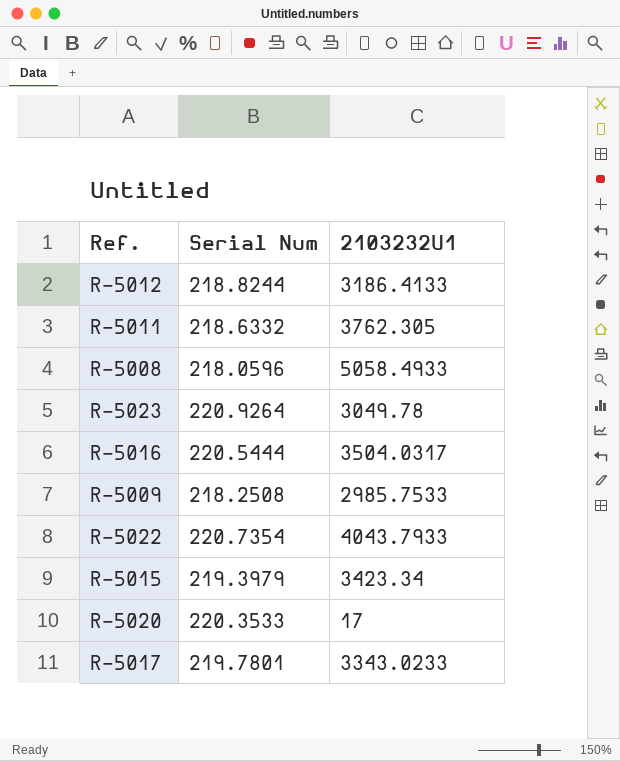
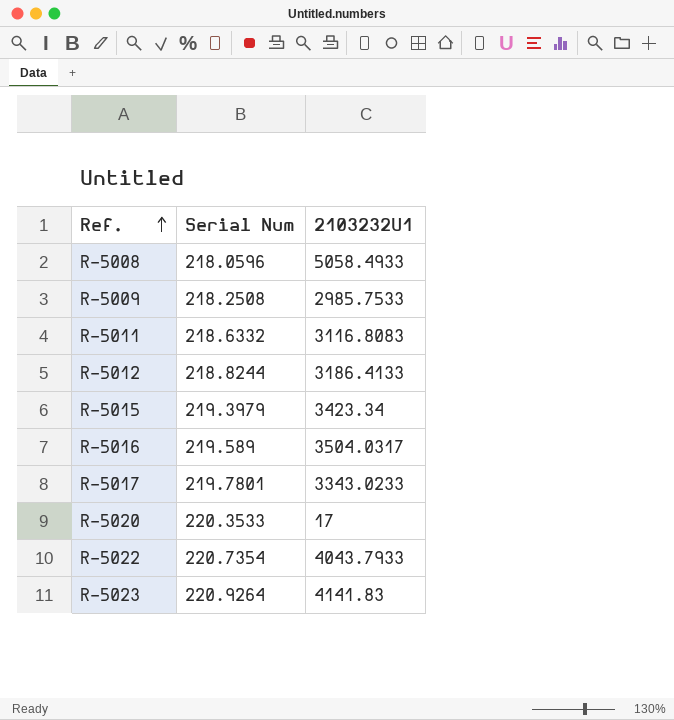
row order: none -> Ref. ascending
R-5011 | 2103232U1: 3762.305 -> 3116.8083
R-5016 | Serial Num: 220.5444 -> 219.589
R-5023 | 2103232U1: 3049.78 -> 4141.83

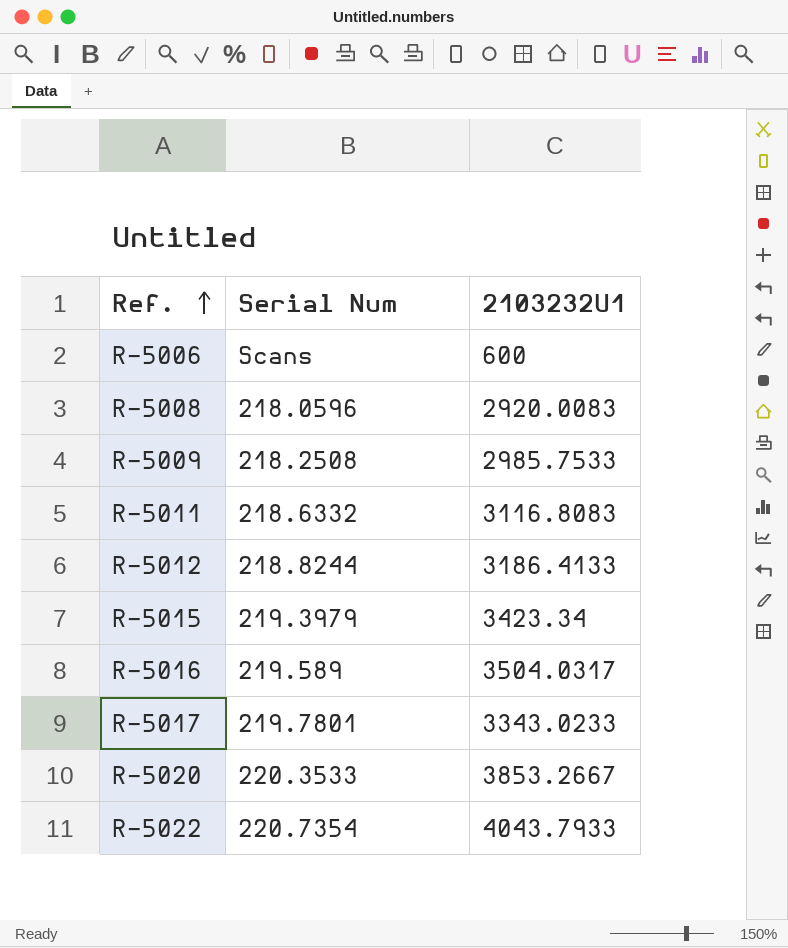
row R-5023: 220.9264 | 4141.83 -> none
row R-5006: none -> Scans | 600
R-5008 | 2103232U1: 5058.4933 -> 2920.0083
R-5020 | 2103232U1: 17 -> 3853.2667

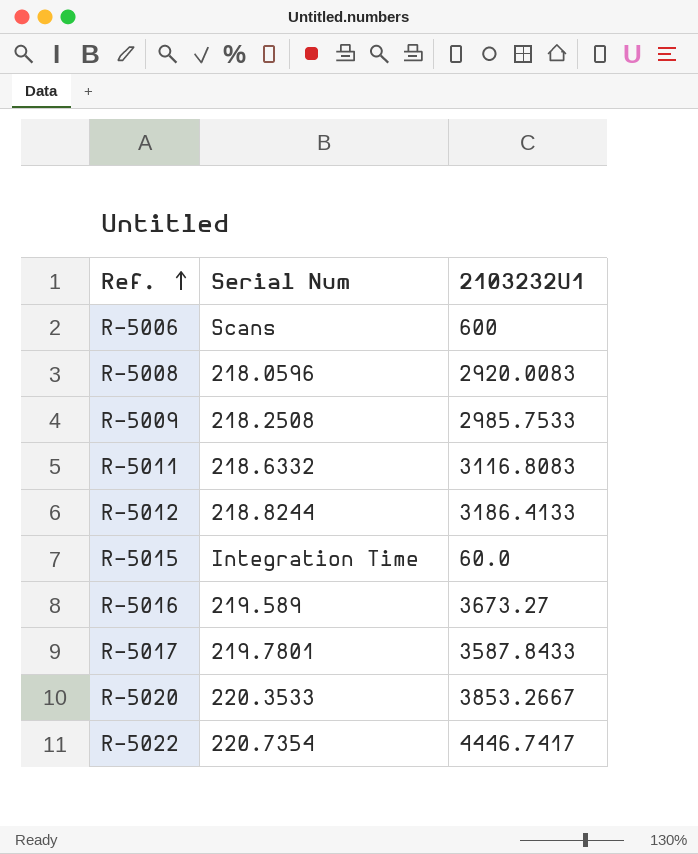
R-5015 | Serial Num: 219.3979 -> Integration Time
R-5015 | 2103232U1: 3423.34 -> 60.0
R-5016 | 2103232U1: 3504.0317 -> 3673.27
R-5017 | 2103232U1: 3343.0233 -> 3587.8433
R-5022 | 2103232U1: 4043.7933 -> 4446.7417

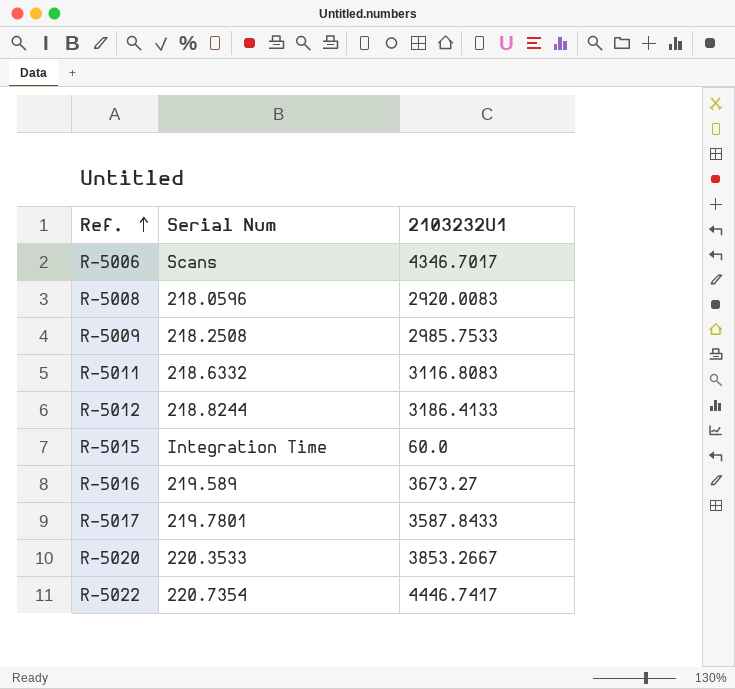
R-5006 | 2103232U1: 600 -> 4346.7017

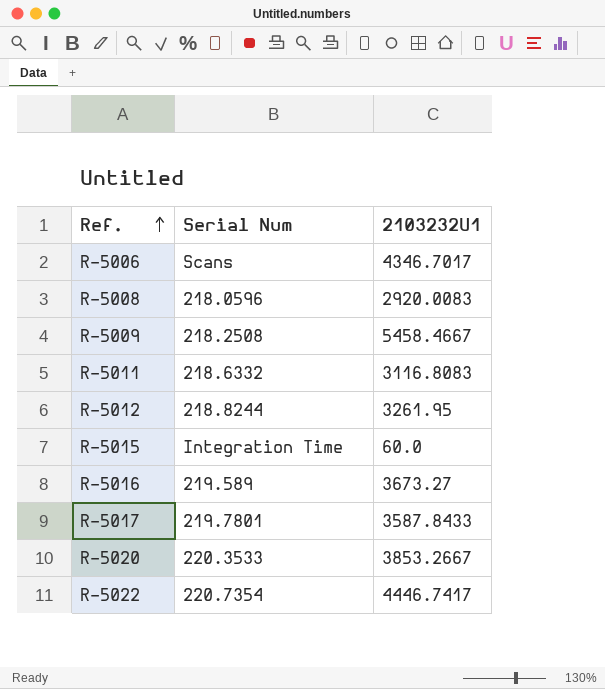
R-5009 | 2103232U1: 2985.7533 -> 5458.4667
R-5012 | 2103232U1: 3186.4133 -> 3261.95

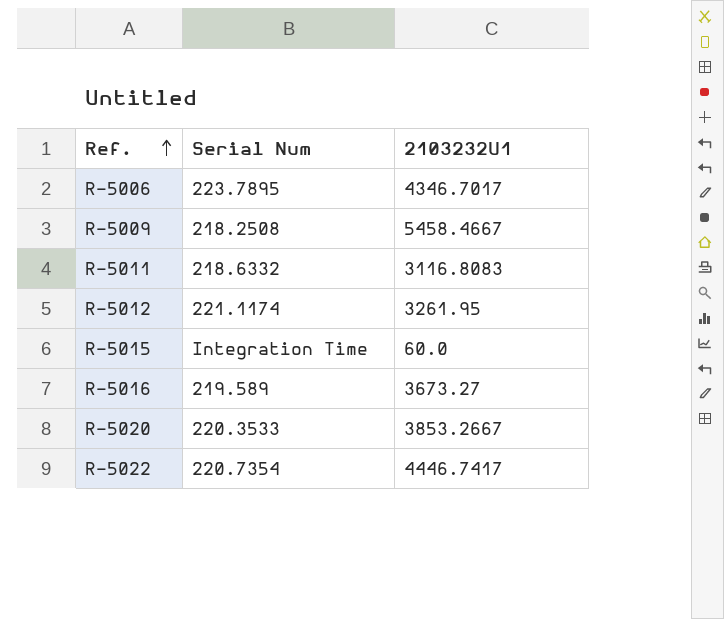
row R-5008: 218.0596 | 2920.0083 -> none
row R-5017: 219.7801 | 3587.8433 -> none
R-5006 | Serial Num: Scans -> 223.7895
R-5012 | Serial Num: 218.8244 -> 221.1174

